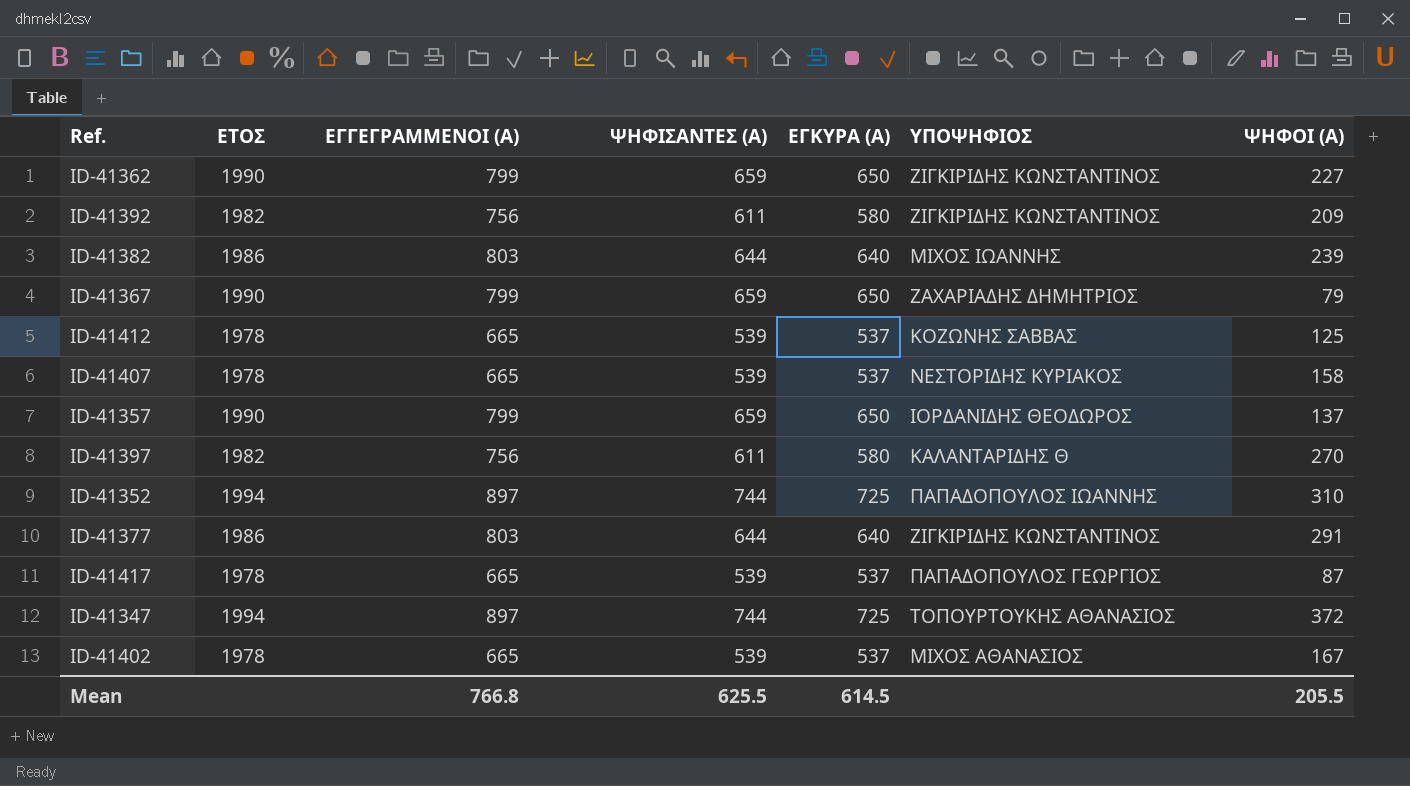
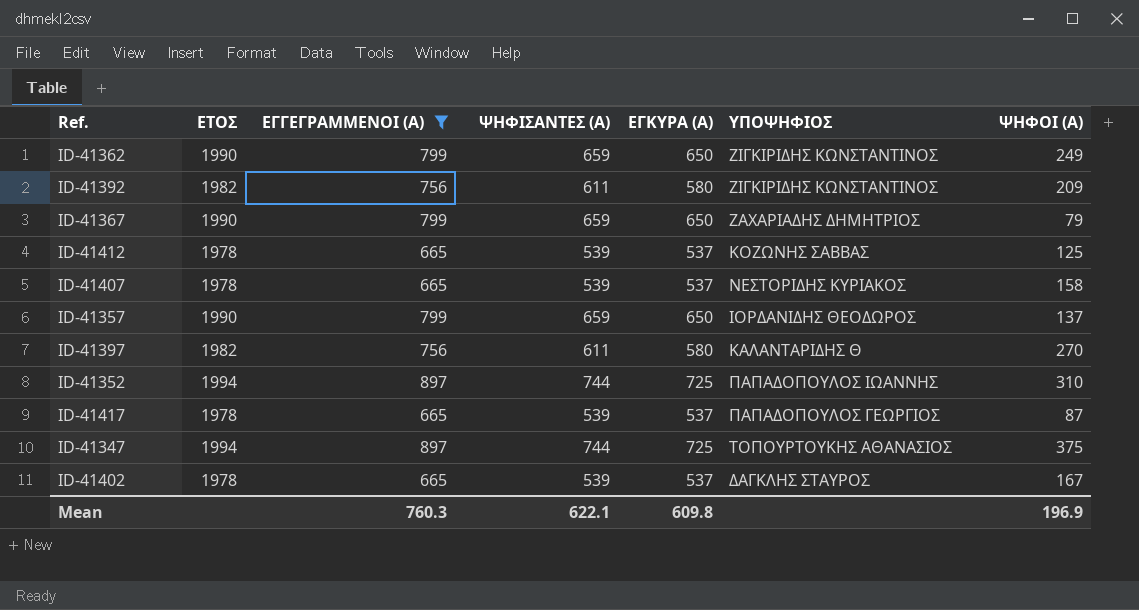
filter: none -> ΕΓΓΕΓΡΑΜΜΕΝΟΙ (Α) != 803
ID-41362 | ΨΗΦΟΙ (Α): 227 -> 249
ID-41347 | ΨΗΦΟΙ (Α): 372 -> 375
ID-41402 | ΥΠΟΨΗΦΙΟΣ: ΜΙΧΟΣ ΑΘΑΝΑΣΙΟΣ -> ΔΑΓΚΛΗΣ ΣΤΑΥΡΟΣ
Mean | ΕΓΓΕΓΡΑΜΜΕΝΟΙ (Α): 766.8 -> 760.3
Mean | ΨΗΦΙΣΑΝΤΕΣ (Α): 625.5 -> 622.1
Mean | ΕΓΚΥΡΑ (Α): 614.5 -> 609.8
Mean | ΨΗΦΟΙ (Α): 205.5 -> 196.9

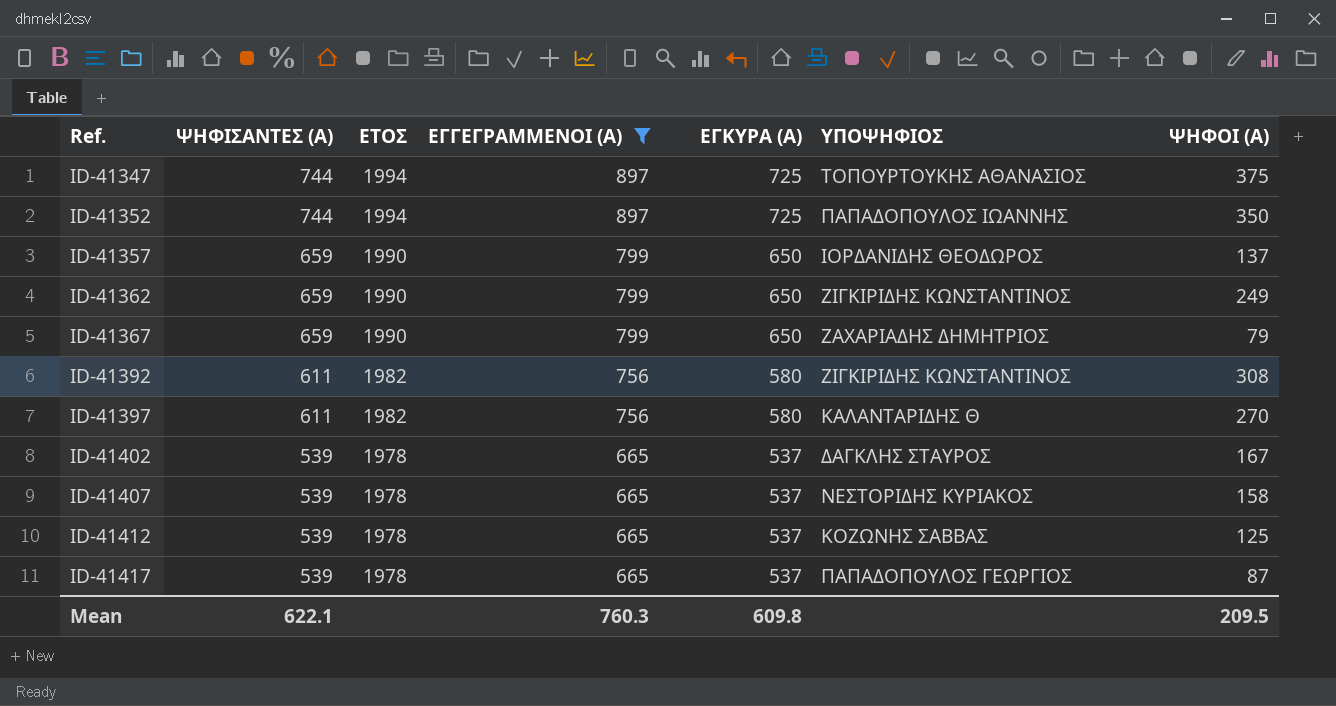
row order: none -> Ref. ascending
column ΨΗΦΙΣΑΝΤΕΣ (Α) | position: 4 -> 2
ID-41352 | ΨΗΦΟΙ (Α): 310 -> 350
ID-41392 | ΨΗΦΟΙ (Α): 209 -> 308
Mean | ΨΗΦΟΙ (Α): 196.9 -> 209.5

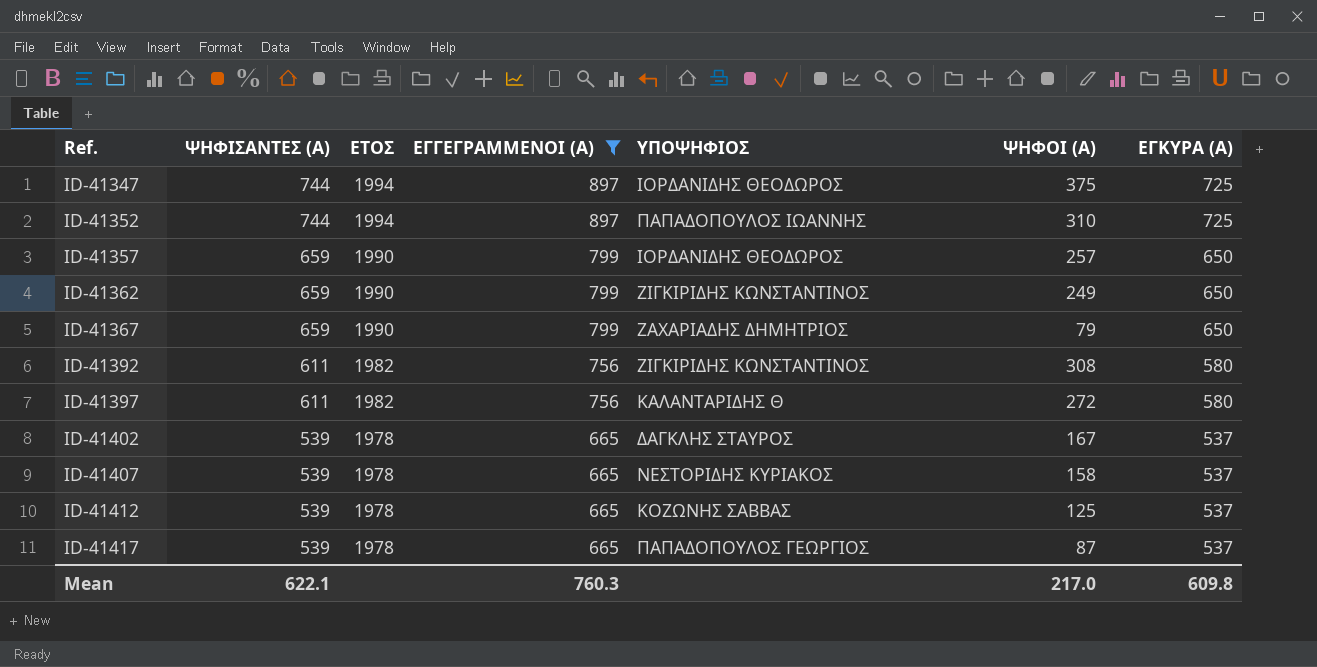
column ΕΓΚΥΡΑ (Α) | position: 5 -> 7
ID-41347 | ΥΠΟΨΗΦΙΟΣ: ΤΟΠΟΥΡΤΟΥΚΗΣ ΑΘΑΝΑΣΙΟΣ -> ΙΟΡΔΑΝΙΔΗΣ ΘΕΟΔΩΡΟΣ
ID-41352 | ΨΗΦΟΙ (Α): 350 -> 310
ID-41357 | ΨΗΦΟΙ (Α): 137 -> 257
ID-41397 | ΨΗΦΟΙ (Α): 270 -> 272
Mean | ΨΗΦΟΙ (Α): 209.5 -> 217.0

